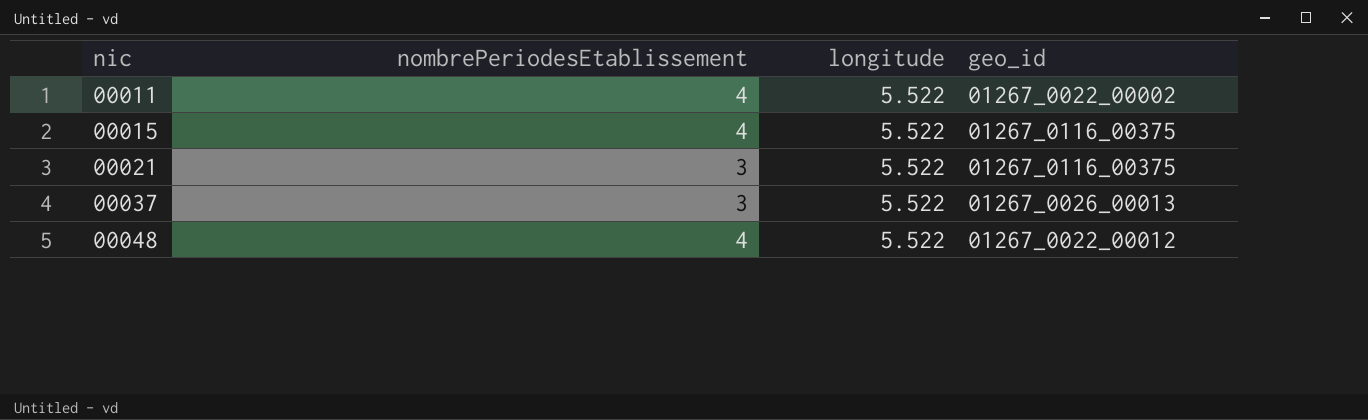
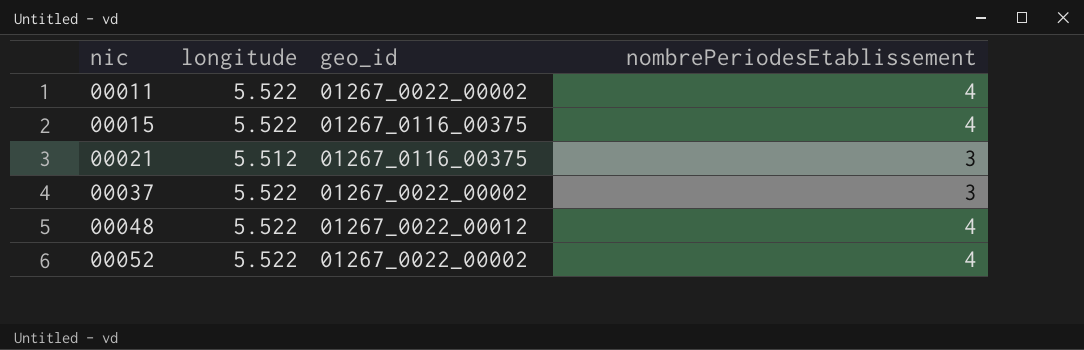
column nombrePeriodesEtablissement | position: 2 -> 4
00021 | longitude: 5.522 -> 5.512
00037 | geo_id: 01267_0026_00013 -> 01267_0022_00002
row 00052: none -> 5.522 | 01267_0022_00002 | 4

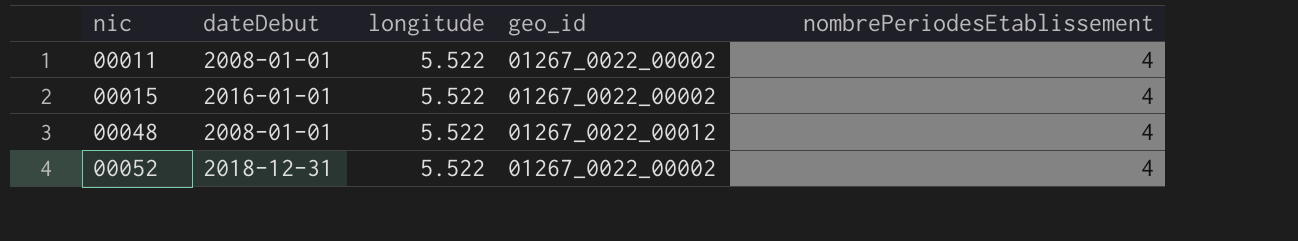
column dateDebut | position: none -> 2
row 00021: 5.512 | 01267_0116_00375 | 3 -> none
row 00037: 5.522 | 01267_0022_00002 | 3 -> none
00015 | geo_id: 01267_0116_00375 -> 01267_0022_00002

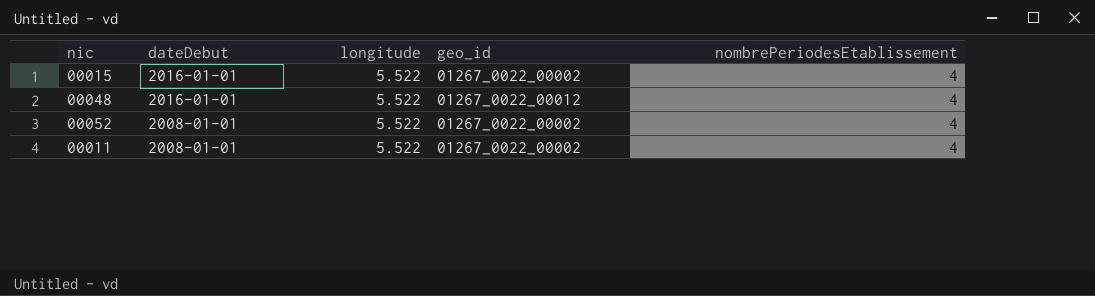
row order: nic ascending -> dateDebut descending
00048 | dateDebut: 2008-01-01 -> 2016-01-01
00052 | dateDebut: 2018-12-31 -> 2008-01-01

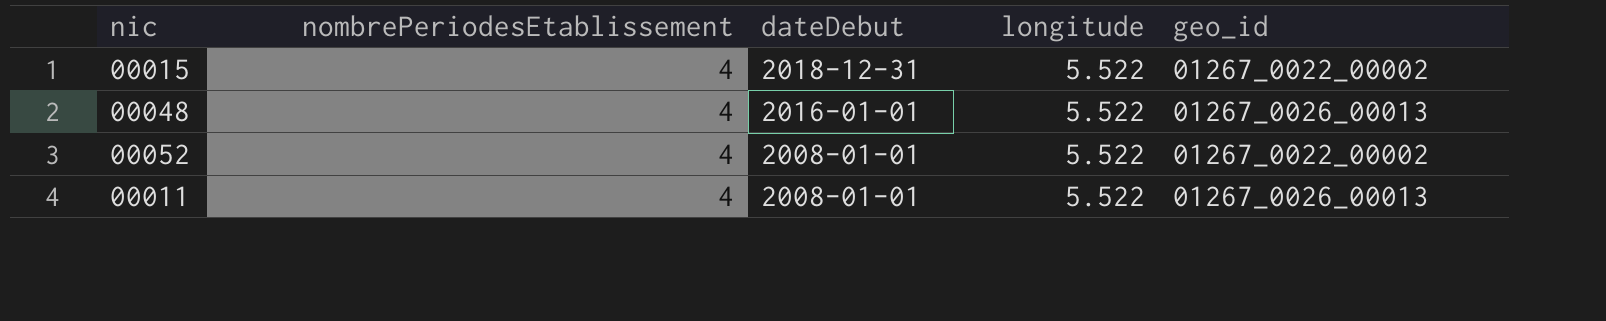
column nombrePeriodesEtablissement | position: 5 -> 2
00015 | dateDebut: 2016-01-01 -> 2018-12-31
00048 | geo_id: 01267_0022_00012 -> 01267_0026_00013
00011 | geo_id: 01267_0022_00002 -> 01267_0026_00013

